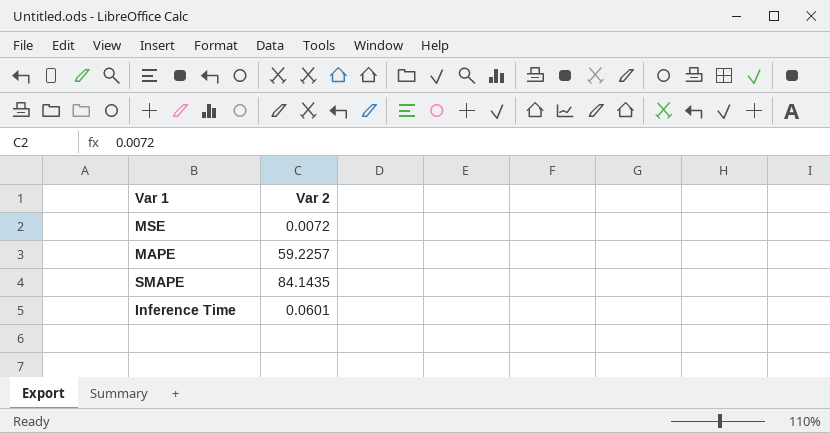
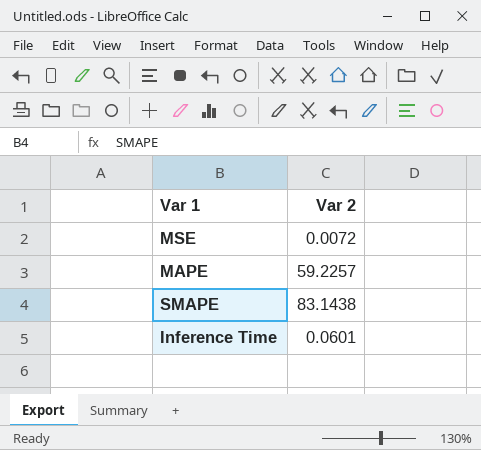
SMAPE | Var 2: 84.1435 -> 83.1438

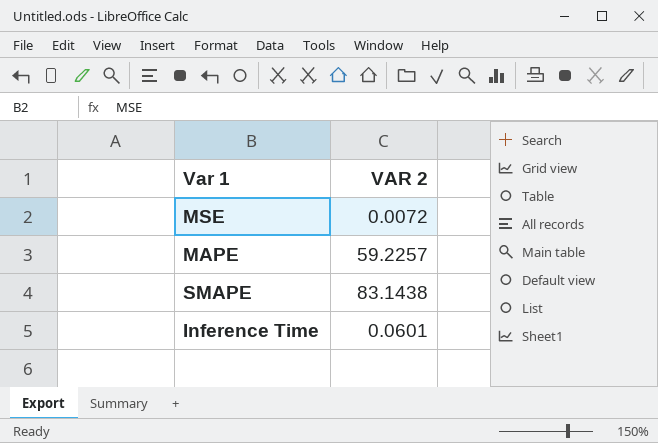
column name: Var 2 -> VAR 2

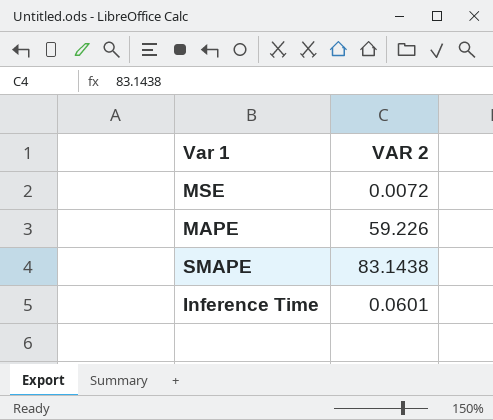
MAPE | VAR 2: 59.2257 -> 59.226

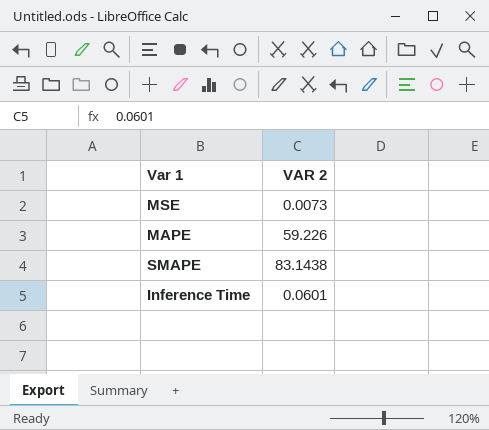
MSE | VAR 2: 0.0072 -> 0.0073

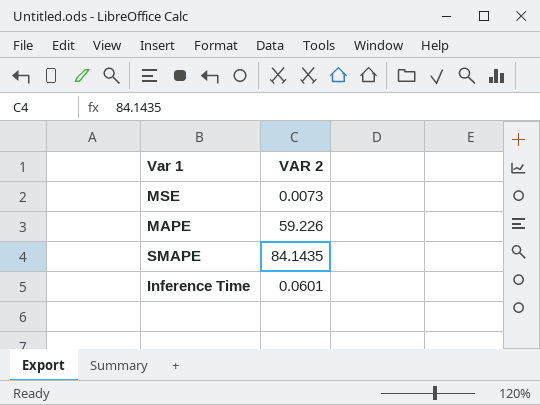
SMAPE | VAR 2: 83.1438 -> 84.1435

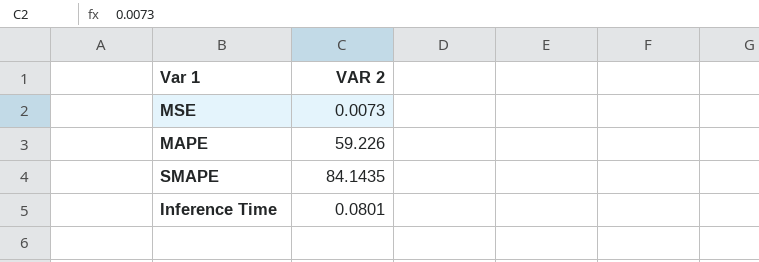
Inference Time | VAR 2: 0.0601 -> 0.0801

